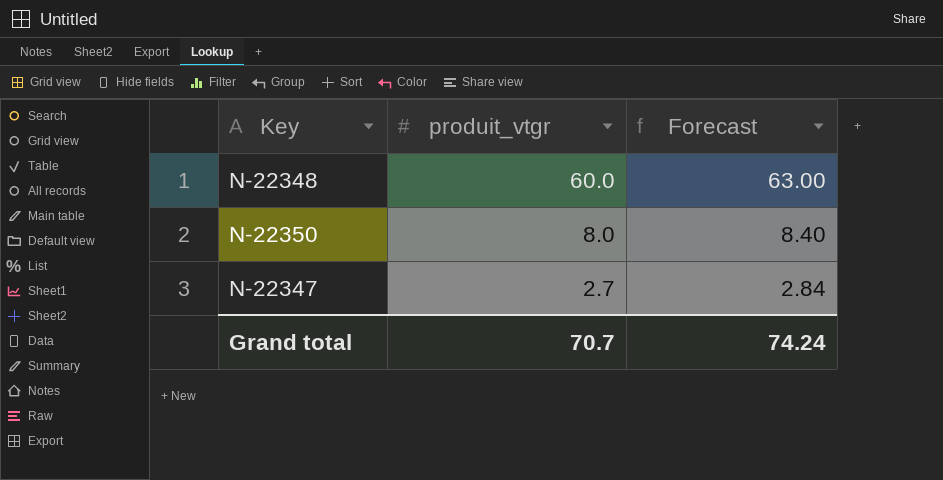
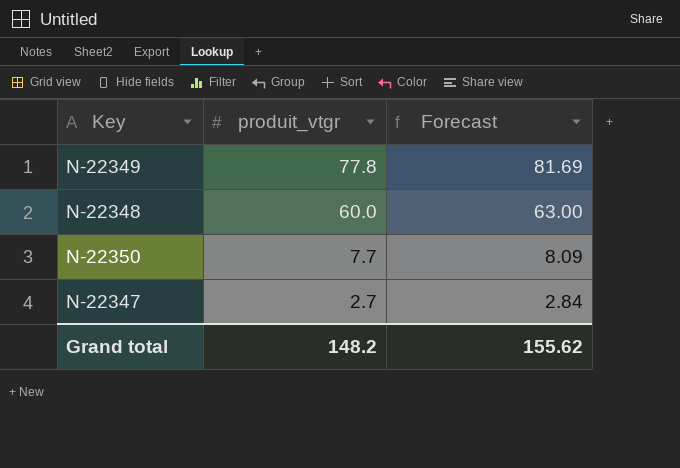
row N-22349: none -> 77.8 | 81.69
N-22350 | produit_vtgr: 8.0 -> 7.7
N-22350 | Forecast: 8.40 -> 8.09
Grand total | produit_vtgr: 70.7 -> 148.2
Grand total | Forecast: 74.24 -> 155.62

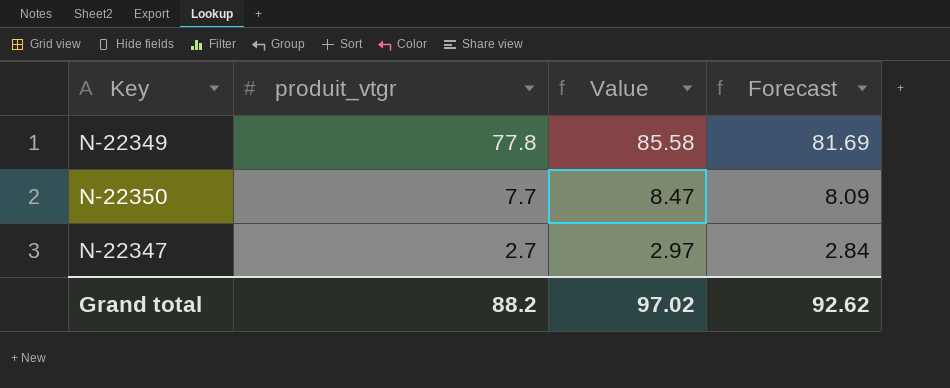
column Value | formula: none -> [produit_vtgr] * 1.1
row N-22348: 60.0 | 63.00 -> none
Grand total | produit_vtgr: 148.2 -> 88.2
Grand total | Forecast: 155.62 -> 92.62

